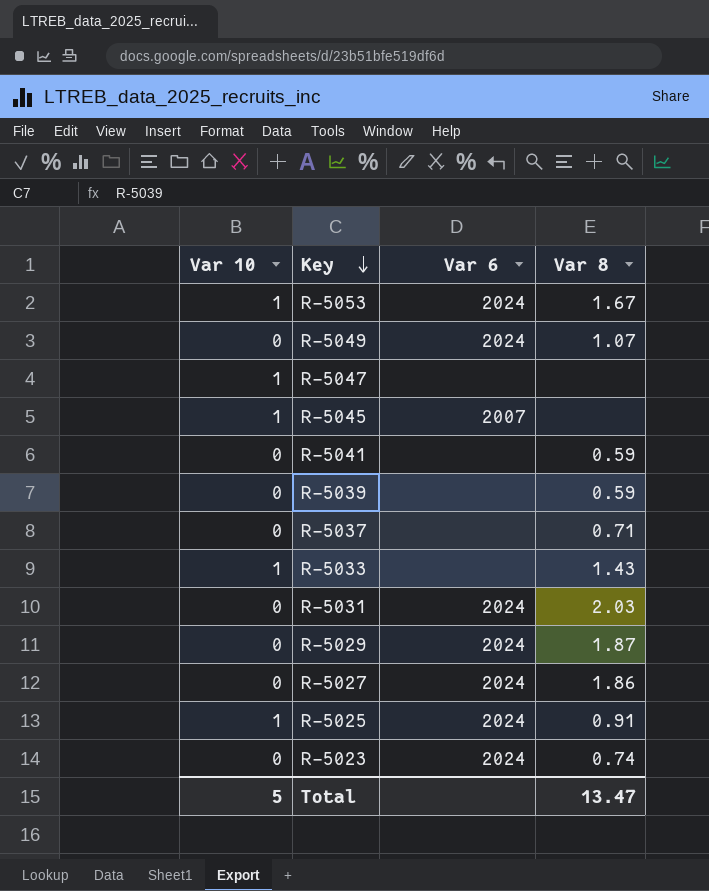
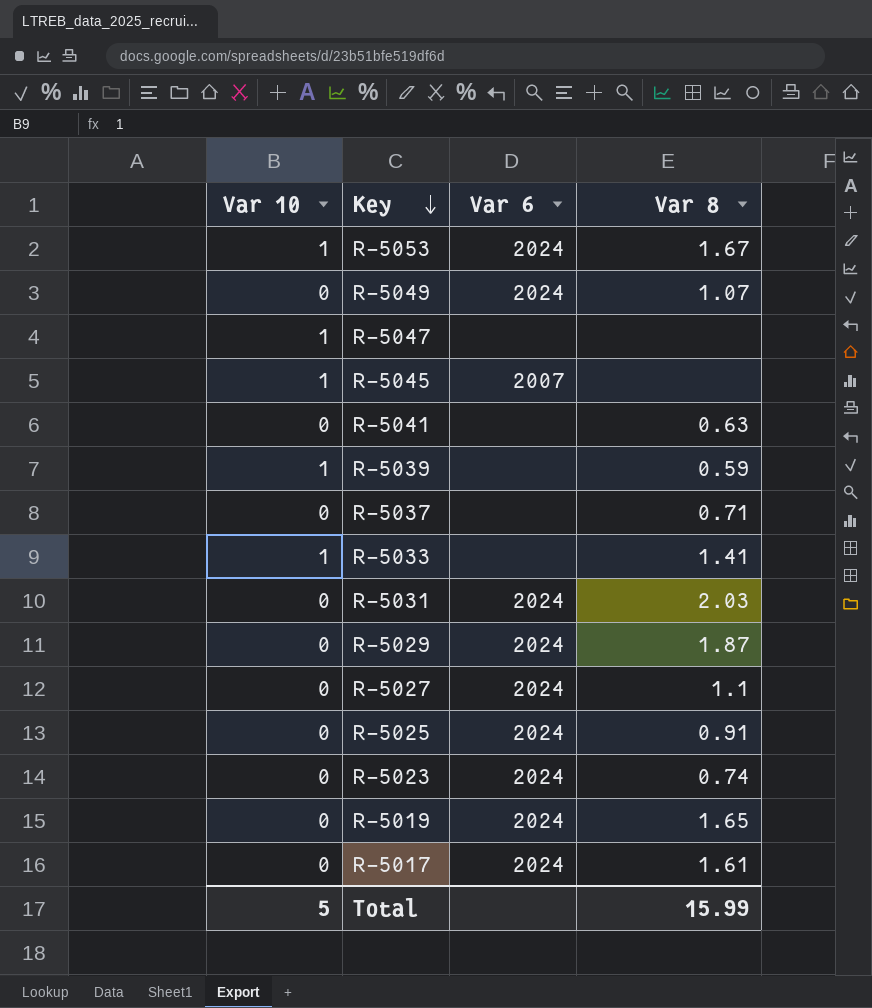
R-5041 | Var 8: 0.59 -> 0.63
R-5039 | Var 10: 0 -> 1
R-5033 | Var 8: 1.43 -> 1.41
R-5027 | Var 8: 1.86 -> 1.1
R-5025 | Var 10: 1 -> 0
row R-5019: none -> 0 | 2024 | 1.65
row R-5017: none -> 0 | 2024 | 1.61
Total | Var 8: 13.47 -> 15.99

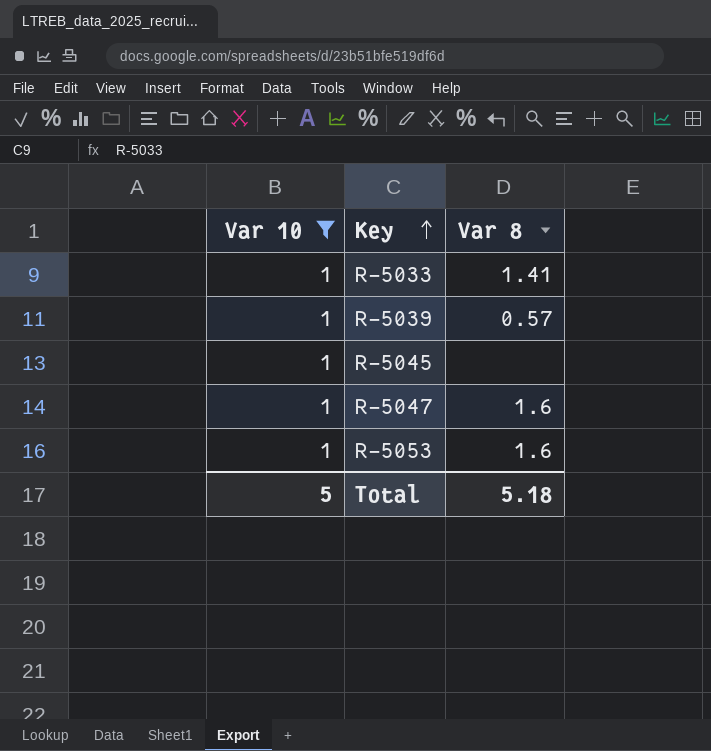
filter: none -> Var 10 = 1
row order: Key descending -> Key ascending
column Var 6 | position: 3 -> none
R-5039 | Var 8: 0.59 -> 0.57
R-5047 | Var 8: none -> 1.6
R-5053 | Var 8: 1.67 -> 1.6
Total | Var 8: 15.99 -> 5.18

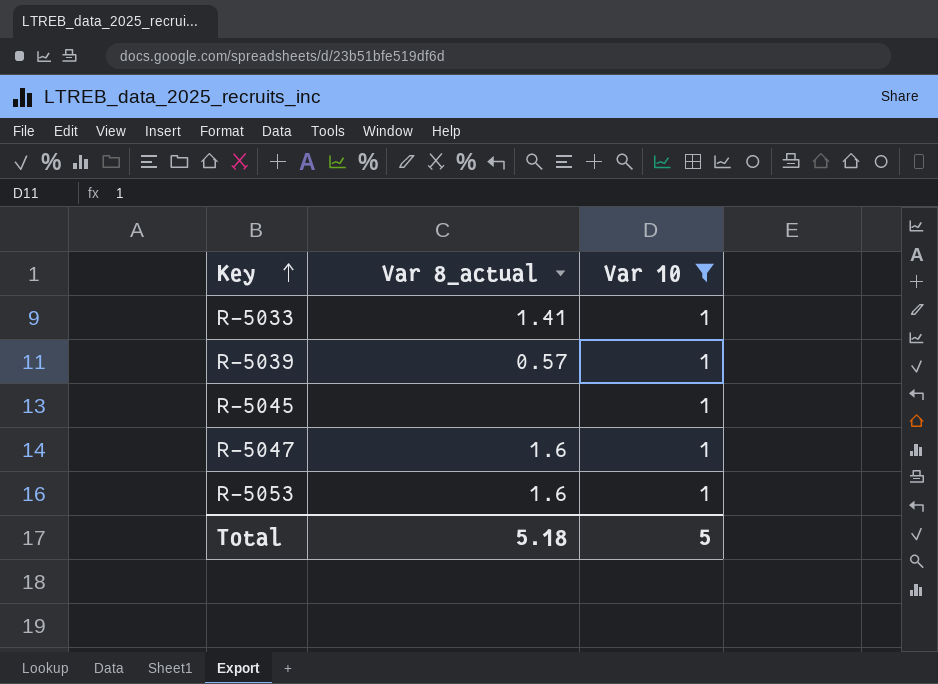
column name: Var 8 -> Var 8_actual
column Var 10 | position: 1 -> 3

